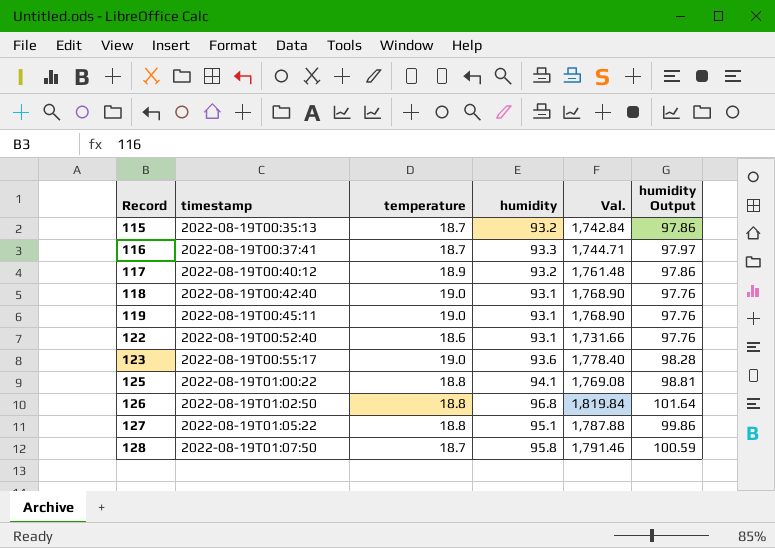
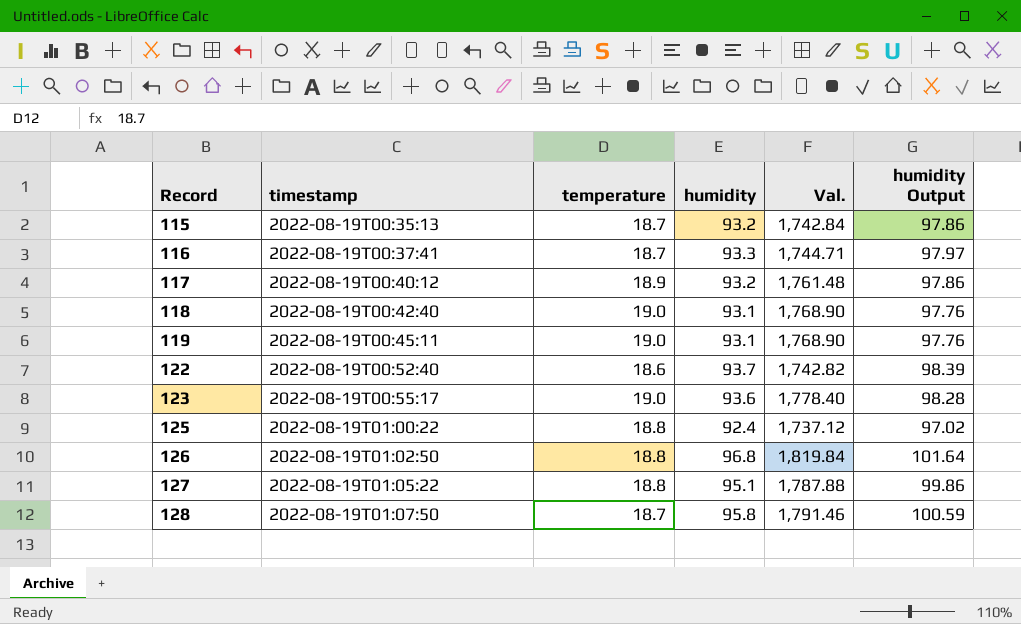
122 | humidity: 93.1 -> 93.7
122 | Val.: 1,731.66 -> 1,742.82
122 | humidity Output: 97.76 -> 98.39
125 | humidity: 94.1 -> 92.4
125 | Val.: 1,769.08 -> 1,737.12
125 | humidity Output: 98.81 -> 97.02

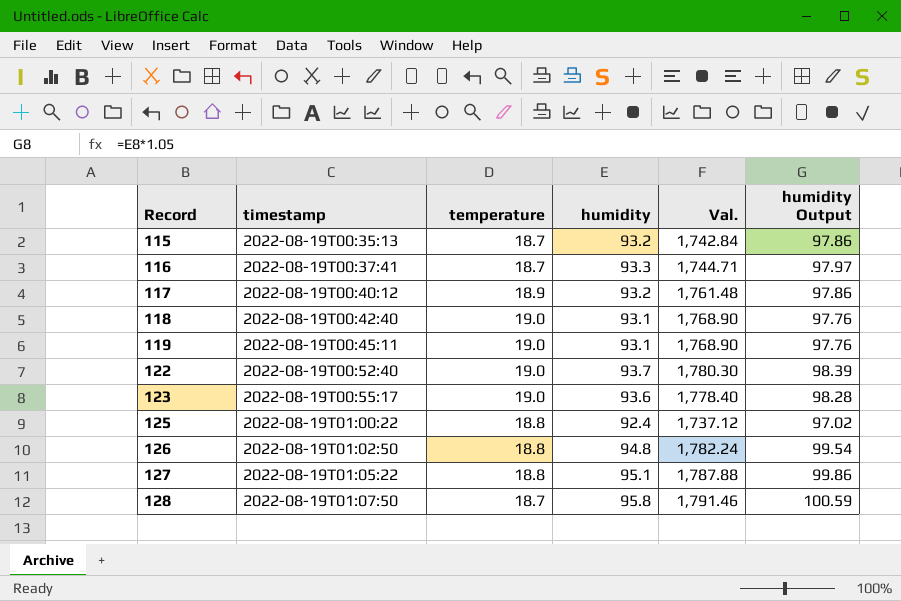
122 | temperature: 18.6 -> 19.0
122 | Val.: 1,742.82 -> 1,780.30
126 | humidity: 96.8 -> 94.8
126 | Val.: 1,819.84 -> 1,782.24
126 | humidity Output: 101.64 -> 99.54

